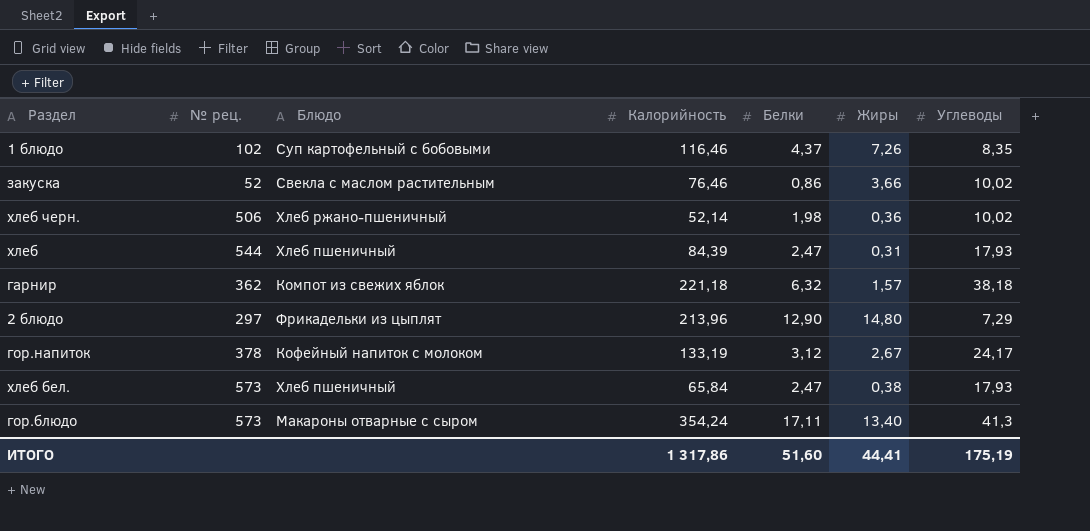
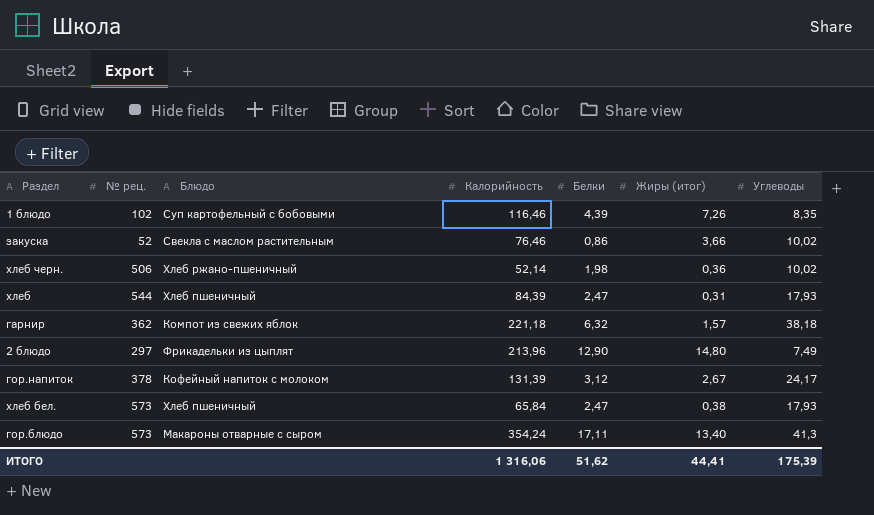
column name: Жиры -> Жиры (итог)
1 блюдо | Белки: 4,37 -> 4,39
2 блюдо | Углеводы: 7,29 -> 7,49
гор.напиток | Калорийность: 133,19 -> 131,39
ИТОГО | Калорийность: 1 317,86 -> 1 316,06
ИТОГО | Белки: 51,60 -> 51,62
ИТОГО | Углеводы: 175,19 -> 175,39

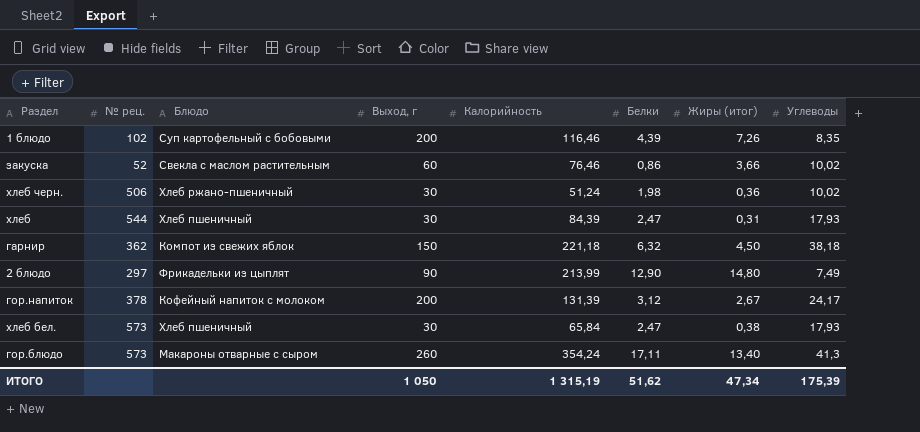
column Выход, г | position: none -> 4
хлеб черн. | Калорийность: 52,14 -> 51,24
гарнир | Жиры (итог): 1,57 -> 4,50
2 блюдо | Калорийность: 213,96 -> 213,99
ИТОГО | Калорийность: 1 316,06 -> 1 315,19
ИТОГО | Жиры (итог): 44,41 -> 47,34

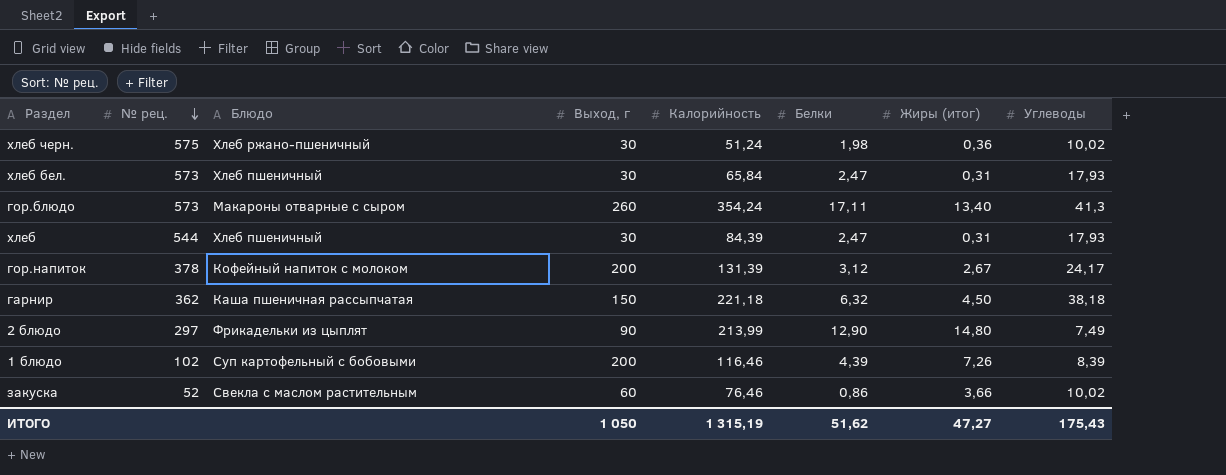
row order: none -> № рец. descending
хлеб черн. | № рец.: 506 -> 575
хлеб бел. | Жиры (итог): 0,38 -> 0,31
гарнир | Блюдо: Компот из свежих яблок -> Каша пшеничная рассыпчатая
1 блюдо | Углеводы: 8,35 -> 8,39
ИТОГО | Жиры (итог): 47,34 -> 47,27
ИТОГО | Углеводы: 175,39 -> 175,43

